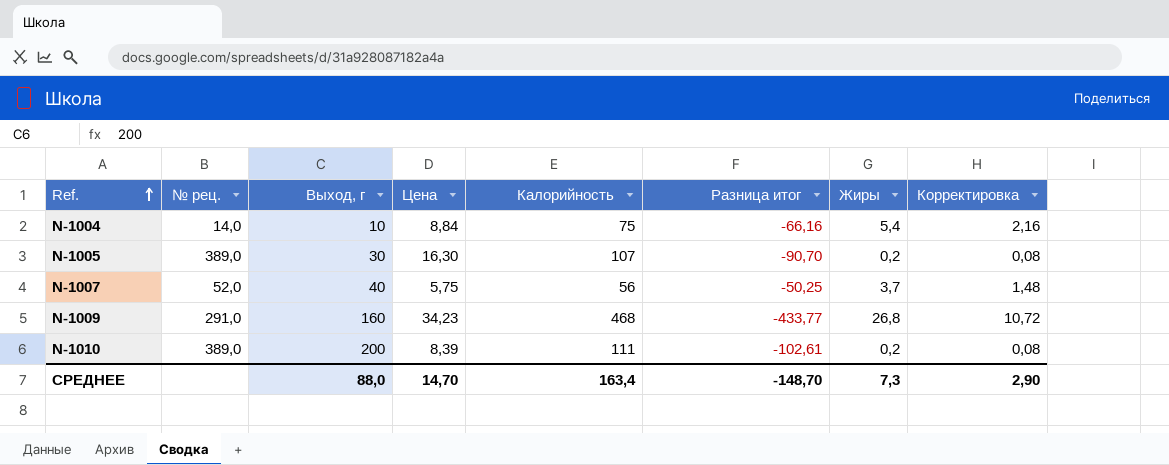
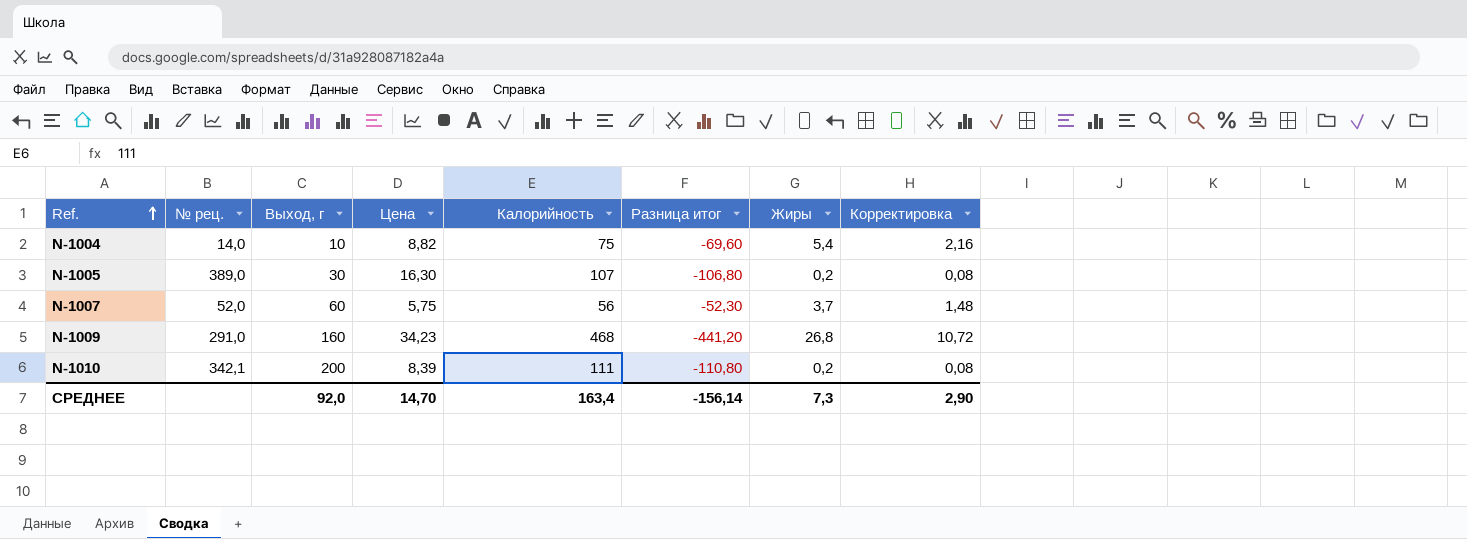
column Разница итог | formula: [Цена] - [Калорийность] -> [Жиры] - [Калорийность]
N-1004 | Цена: 8,84 -> 8,82
N-1007 | Выход, г: 40 -> 60
N-1010 | № рец.: 389,0 -> 342,1
СРЕДНЕЕ | Выход, г: 88,0 -> 92,0
СРЕДНЕЕ | Разница итог: -148,70 -> -156,14

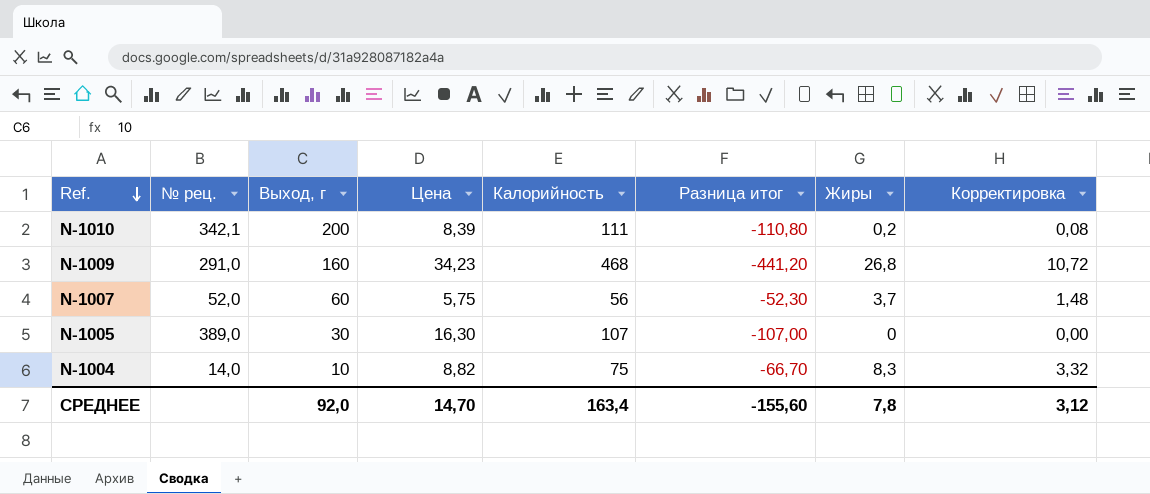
row order: Ref. ascending -> Ref. descending
N-1005 | Разница итог: -106,80 -> -107,00
N-1005 | Жиры: 0,2 -> 0
N-1005 | Корректировка: 0,08 -> 0,00
N-1004 | Разница итог: -69,60 -> -66,70
N-1004 | Жиры: 5,4 -> 8,3
N-1004 | Корректировка: 2,16 -> 3,32
СРЕДНЕЕ | Разница итог: -156,14 -> -155,60
СРЕДНЕЕ | Жиры: 7,3 -> 7,8
СРЕДНЕЕ | Корректировка: 2,90 -> 3,12

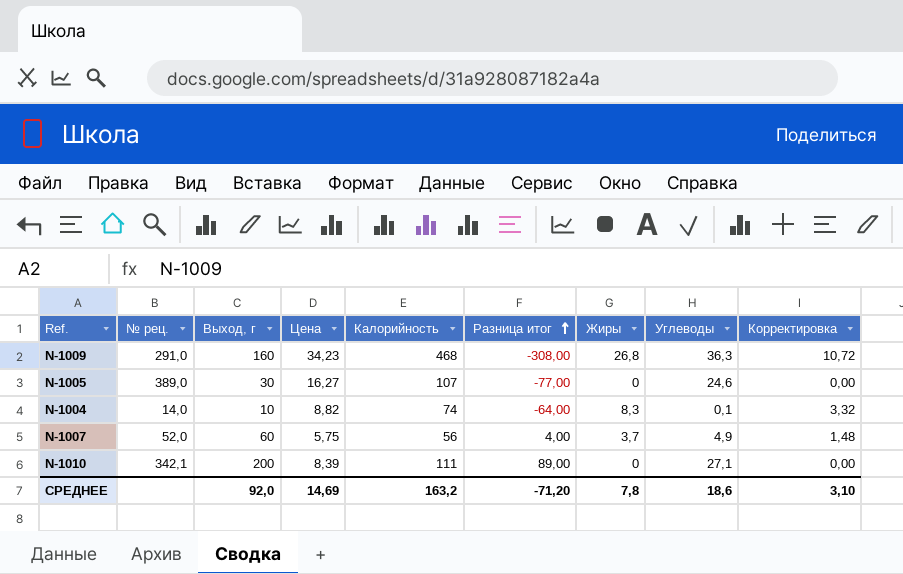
row order: Ref. descending -> Разница итог ascending
column Разница итог | formula: [Жиры] - [Калорийность] -> [Выход, г] - [Калорийность]
column Углеводы | position: none -> 8
N-1005 | Цена: 16,30 -> 16,27
N-1004 | Калорийность: 75 -> 74
N-1010 | Жиры: 0,2 -> 0
N-1010 | Корректировка: 0,08 -> 0,00
СРЕДНЕЕ | Цена: 14,70 -> 14,69
СРЕДНЕЕ | Калорийность: 163,4 -> 163,2
СРЕДНЕЕ | Разница итог: -155,60 -> -71,20
СРЕДНЕЕ | Корректировка: 3,12 -> 3,10

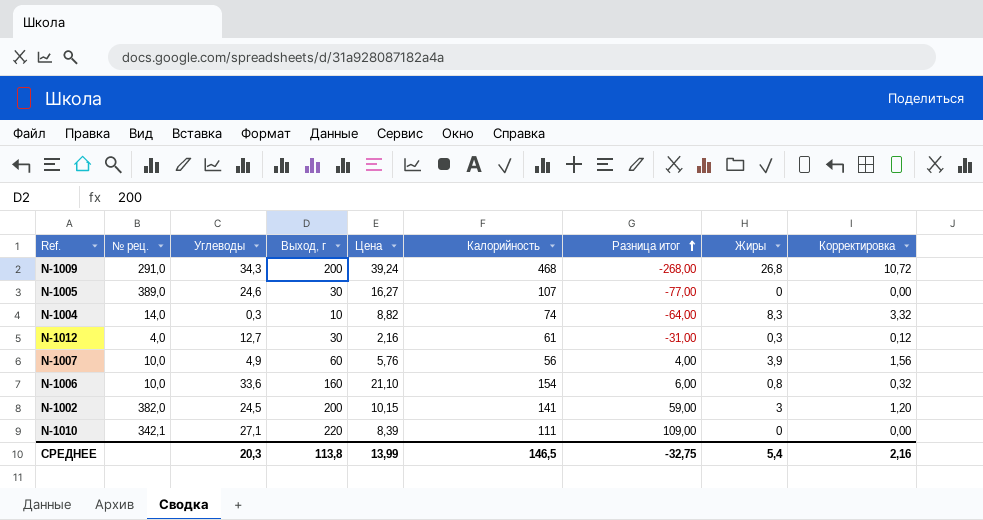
column Углеводы | position: 8 -> 3
N-1009 | Углеводы: 36,3 -> 34,3
N-1009 | Выход, г: 160 -> 200
N-1009 | Цена: 34,23 -> 39,24
N-1009 | Разница итог: -308,00 -> -268,00
N-1004 | Углеводы: 0,1 -> 0,3
row N-1012: none -> 4,0 | 12,7 | 30 | 2,16 | 61 | -31,00 | 0,3 | 0,12
N-1007 | № рец.: 52,0 -> 10,0
N-1007 | Цена: 5,75 -> 5,76
N-1007 | Жиры: 3,7 -> 3,9
N-1007 | Корректировка: 1,48 -> 1,56
row N-1006: none -> 10,0 | 33,6 | 160 | 21,10 | 154 | 6,00 | 0,8 | 0,32
row N-1002: none -> 382,0 | 24,5 | 200 | 10,15 | 141 | 59,00 | 3 | 1,20
N-1010 | Выход, г: 200 -> 220
N-1010 | Разница итог: 89,00 -> 109,00
СРЕДНЕЕ | Углеводы: 18,6 -> 20,3
СРЕДНЕЕ | Выход, г: 92,0 -> 113,8
СРЕДНЕЕ | Цена: 14,69 -> 13,99
СРЕДНЕЕ | Калорийность: 163,2 -> 146,5
СРЕДНЕЕ | Разница итог: -71,20 -> -32,75
СРЕДНЕЕ | Жиры: 7,8 -> 5,4
СРЕДНЕЕ | Корректировка: 3,10 -> 2,16

